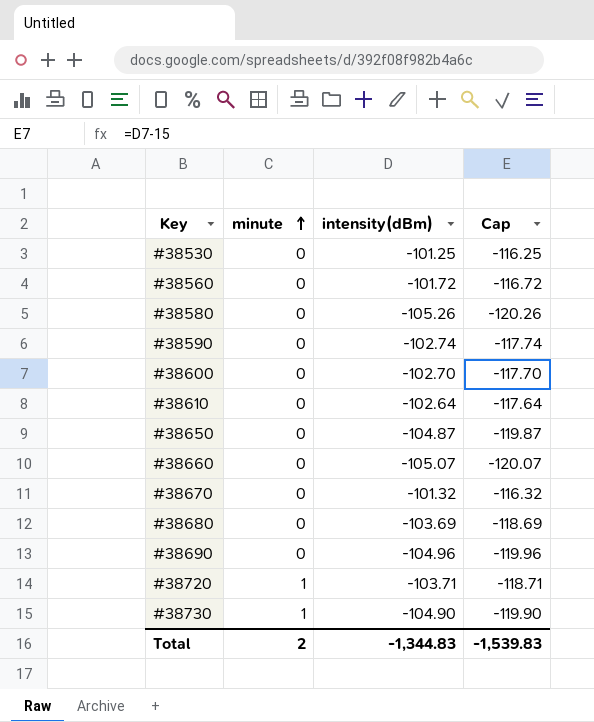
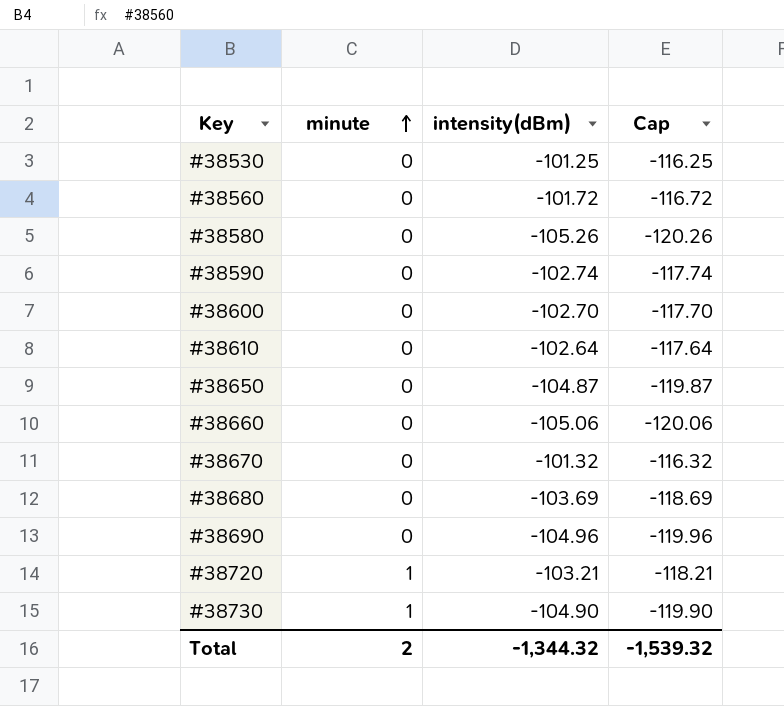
#38660 | intensity(dBm): -105.07 -> -105.06
#38660 | Cap: -120.07 -> -120.06
#38720 | intensity(dBm): -103.71 -> -103.21
#38720 | Cap: -118.71 -> -118.21
Total | intensity(dBm): -1,344.83 -> -1,344.32
Total | Cap: -1,539.83 -> -1,539.32

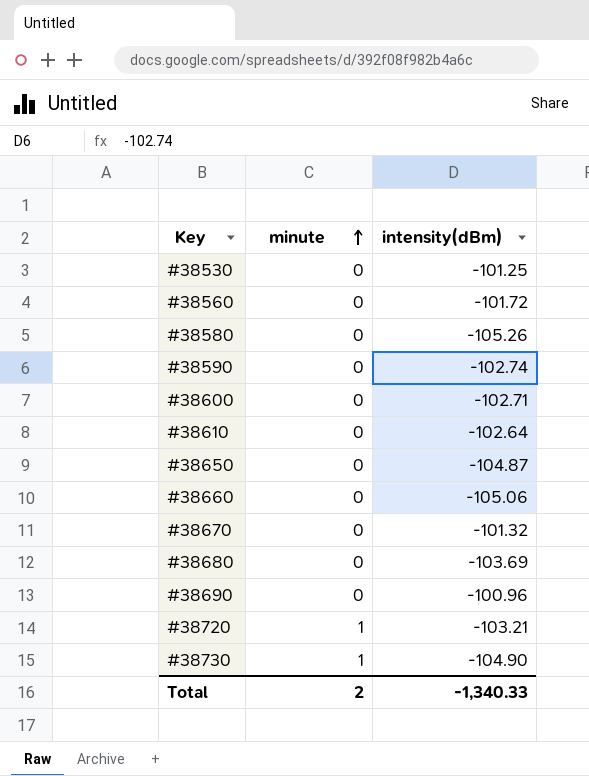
column Cap | formula: [intensity(dBm)] - 15 -> none
#38600 | intensity(dBm): -102.70 -> -102.71
#38690 | intensity(dBm): -104.96 -> -100.96
Total | intensity(dBm): -1,344.32 -> -1,340.33

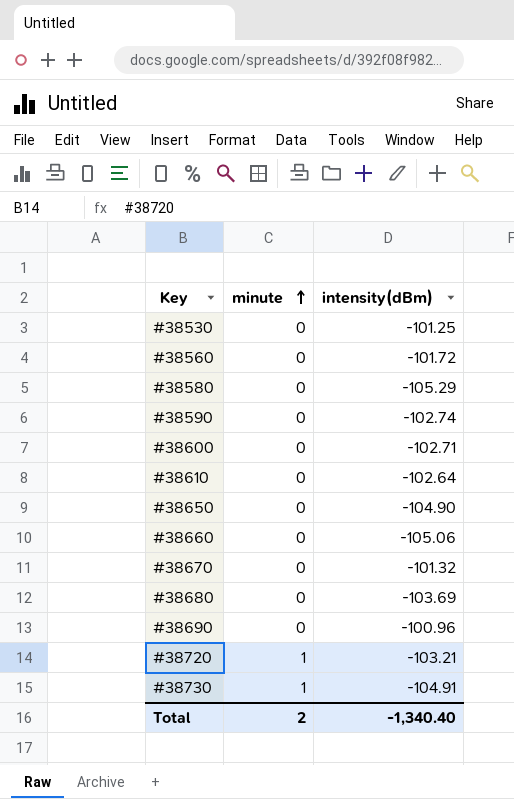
#38580 | intensity(dBm): -105.26 -> -105.29
#38650 | intensity(dBm): -104.87 -> -104.90
#38730 | intensity(dBm): -104.90 -> -104.91
Total | intensity(dBm): -1,340.33 -> -1,340.40

